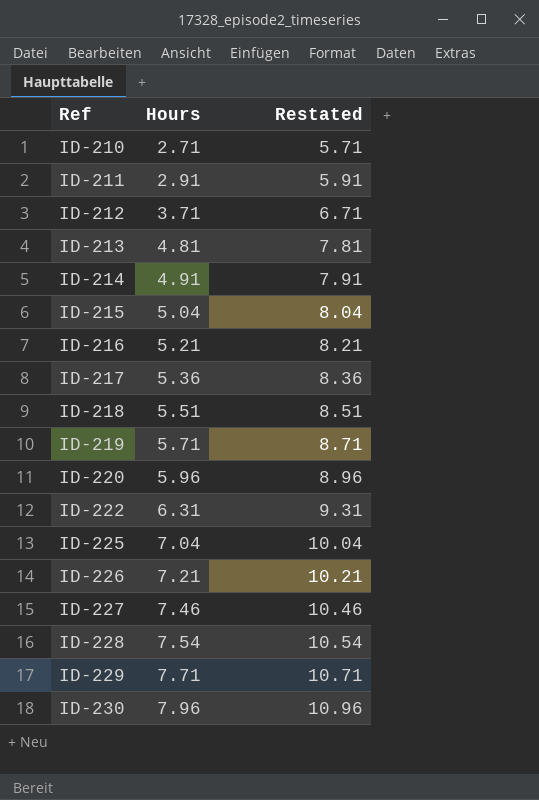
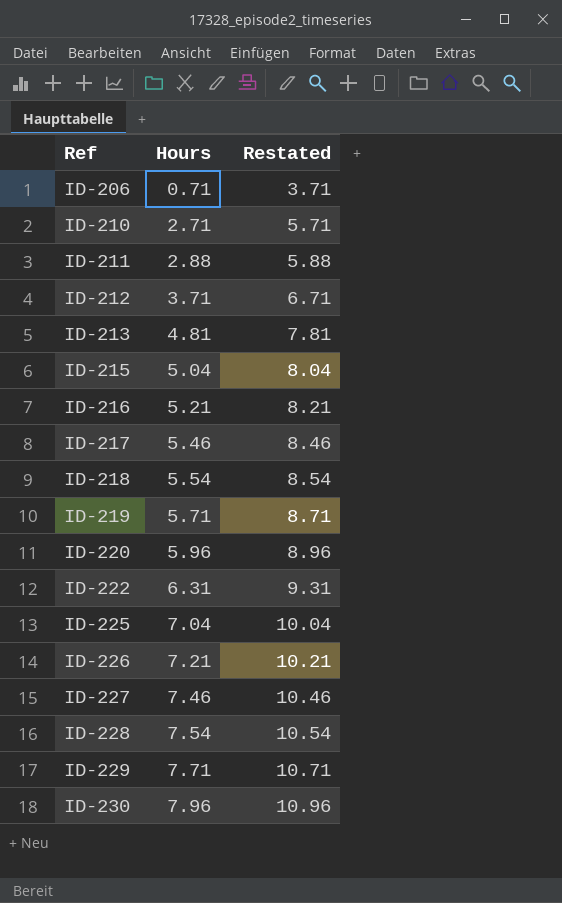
row ID-214: 4.91 | 7.91 -> none
row ID-206: none -> 0.71 | 3.71
ID-211 | Hours: 2.91 -> 2.88
ID-211 | Restated: 5.91 -> 5.88
ID-217 | Hours: 5.36 -> 5.46
ID-217 | Restated: 8.36 -> 8.46
ID-218 | Hours: 5.51 -> 5.54
ID-218 | Restated: 8.51 -> 8.54

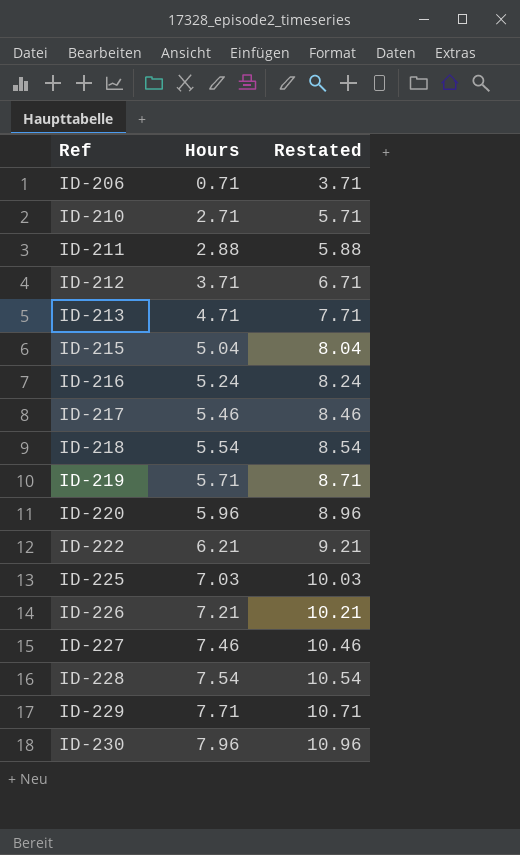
ID-213 | Hours: 4.81 -> 4.71
ID-213 | Restated: 7.81 -> 7.71
ID-216 | Hours: 5.21 -> 5.24
ID-216 | Restated: 8.21 -> 8.24
ID-222 | Hours: 6.31 -> 6.21
ID-222 | Restated: 9.31 -> 9.21
ID-225 | Hours: 7.04 -> 7.03
ID-225 | Restated: 10.04 -> 10.03

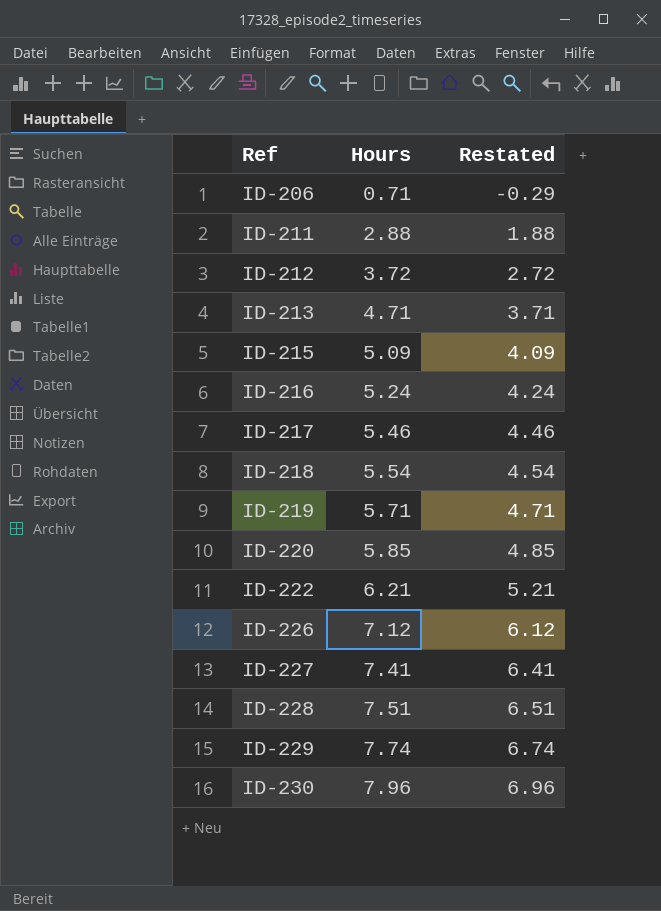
column Restated | formula: [Hours] + 3 -> [Hours] - 1
row ID-210: 2.71 | 5.71 -> none
row ID-225: 7.03 | 10.03 -> none
ID-212 | Hours: 3.71 -> 3.72
ID-215 | Hours: 5.04 -> 5.09
ID-220 | Hours: 5.96 -> 5.85
ID-226 | Hours: 7.21 -> 7.12
ID-227 | Hours: 7.46 -> 7.41
ID-228 | Hours: 7.54 -> 7.51
ID-229 | Hours: 7.71 -> 7.74

